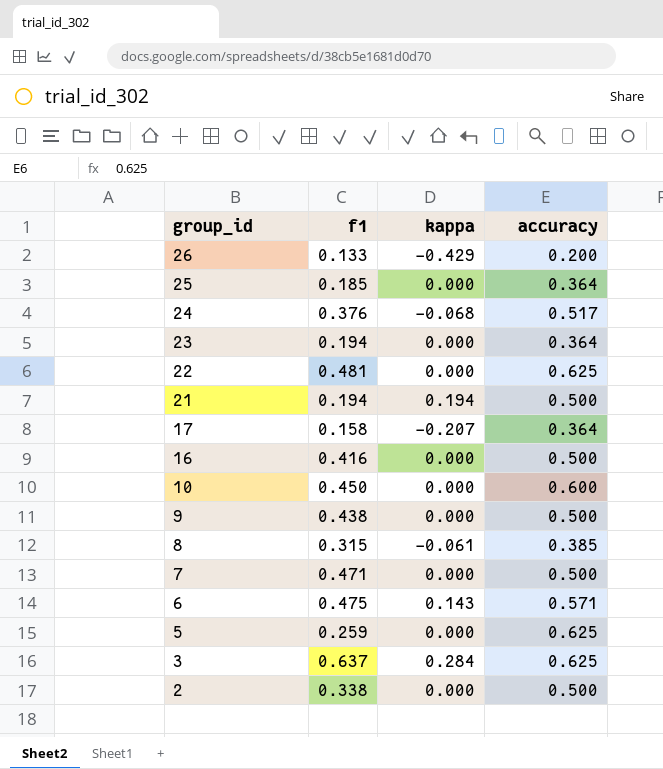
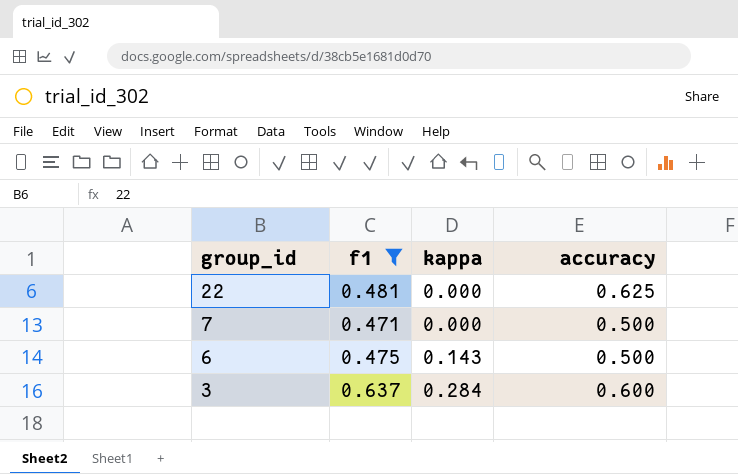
filter: none -> f1 >= 0.471
6 | accuracy: 0.571 -> 0.500
3 | accuracy: 0.625 -> 0.600

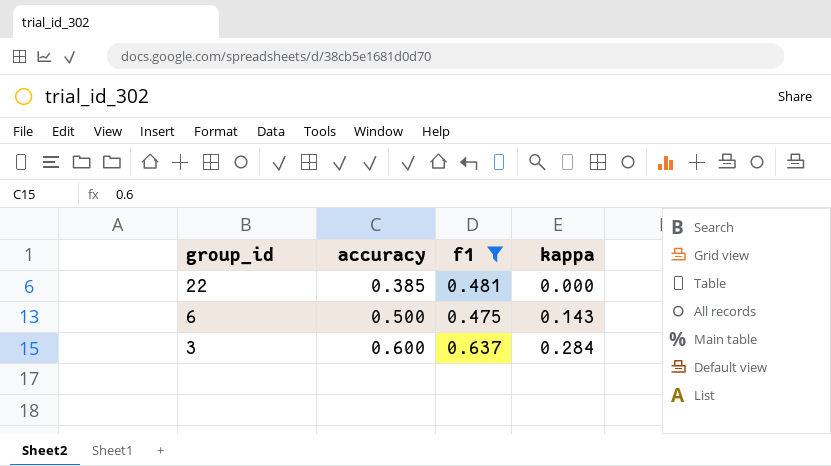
column accuracy | position: 4 -> 2
row 7: 0.471 | 0.000 | 0.500 -> none
22 | accuracy: 0.625 -> 0.385

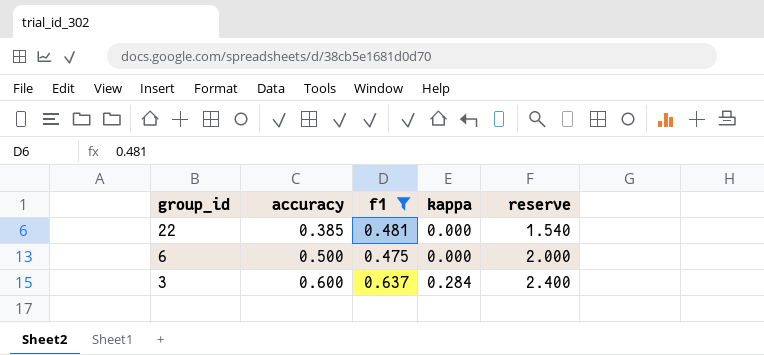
column reserve | formula: none -> [accuracy] * 4
6 | kappa: 0.143 -> 0.000

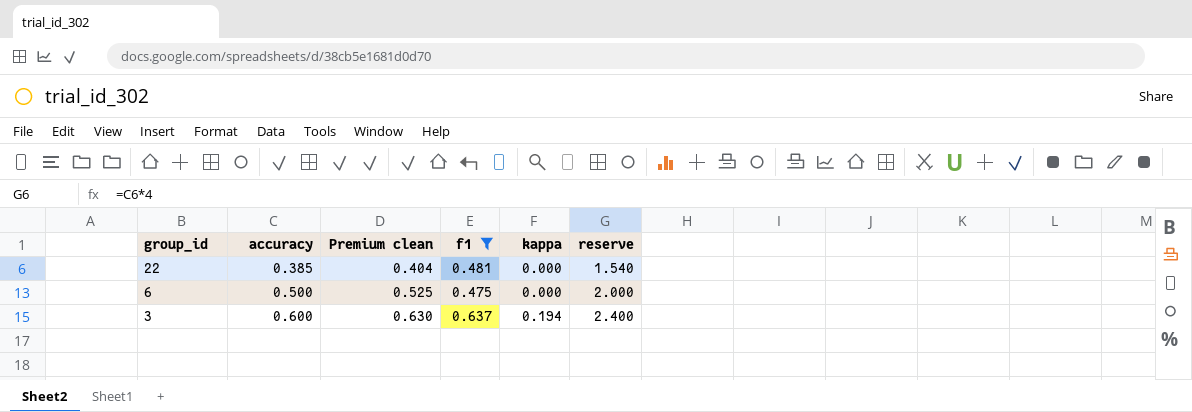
column Premium clean | formula: none -> [accuracy] * 1.05
3 | kappa: 0.284 -> 0.194

